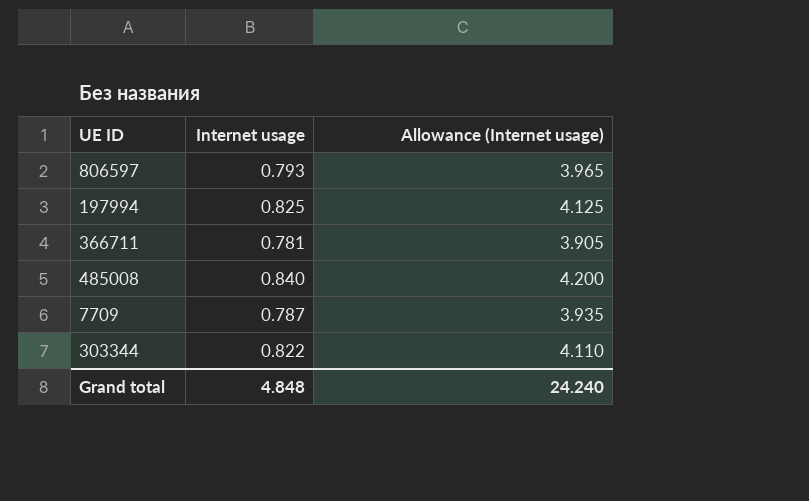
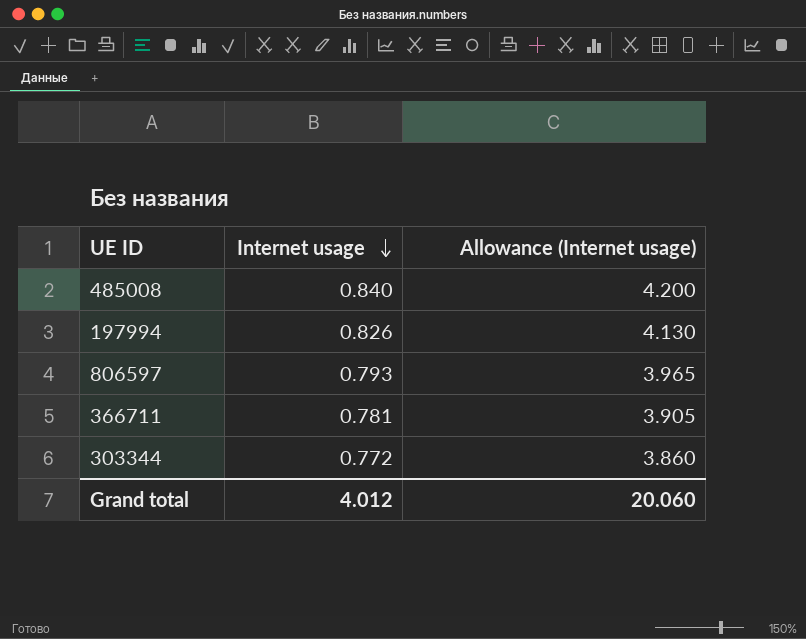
row order: none -> Internet usage descending
row 7709: 0.787 | 3.935 -> none
197994 | Internet usage: 0.825 -> 0.826
197994 | Allowance (Internet usage): 4.125 -> 4.130
303344 | Internet usage: 0.822 -> 0.772
303344 | Allowance (Internet usage): 4.110 -> 3.860
Grand total | Internet usage: 4.848 -> 4.012
Grand total | Allowance (Internet usage): 24.240 -> 20.060

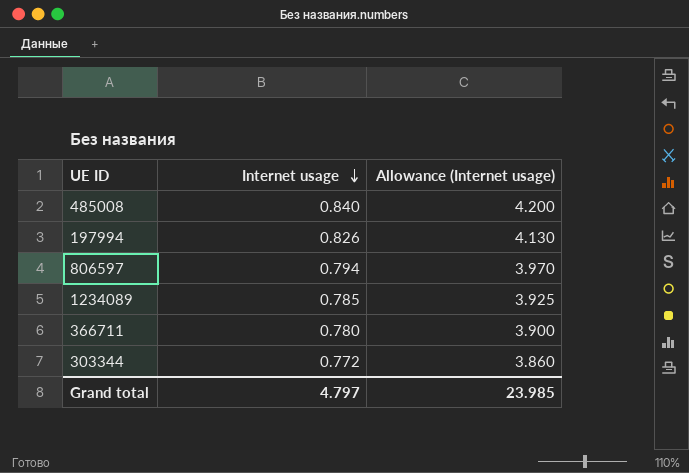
806597 | Internet usage: 0.793 -> 0.794
806597 | Allowance (Internet usage): 3.965 -> 3.970
row 1234089: none -> 0.785 | 3.925
366711 | Internet usage: 0.781 -> 0.780
366711 | Allowance (Internet usage): 3.905 -> 3.900
Grand total | Internet usage: 4.012 -> 4.797
Grand total | Allowance (Internet usage): 20.060 -> 23.985

